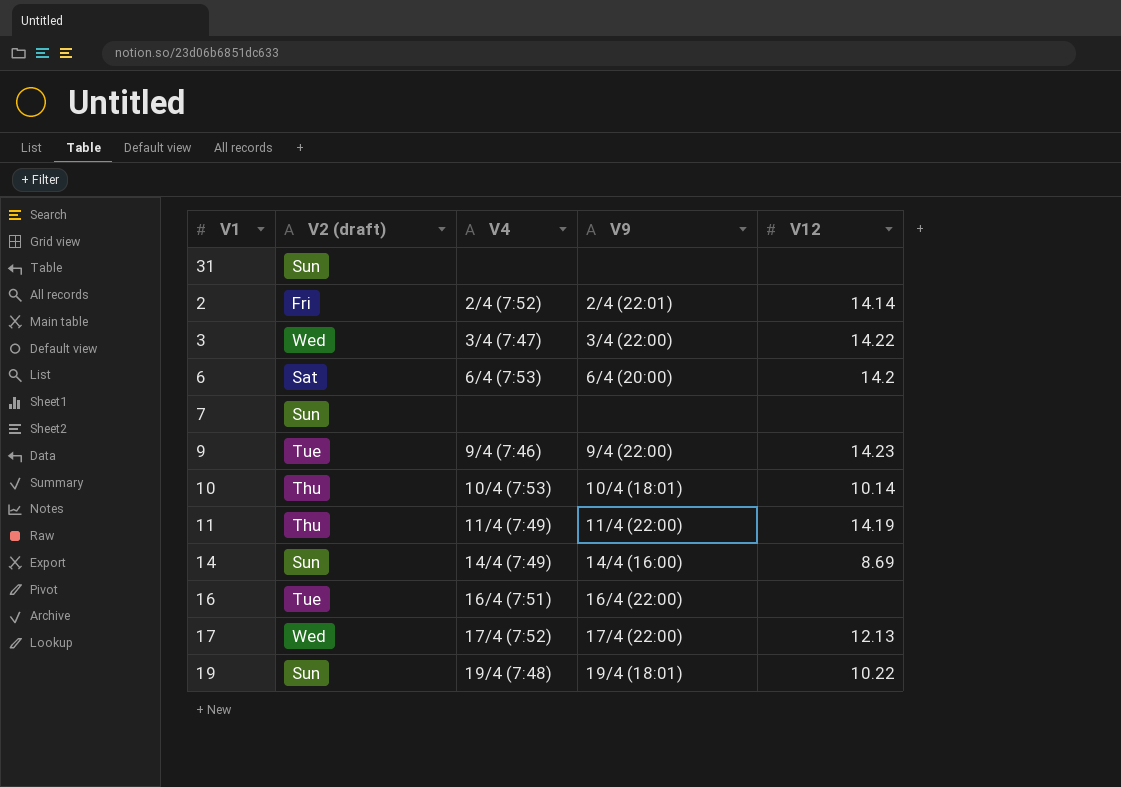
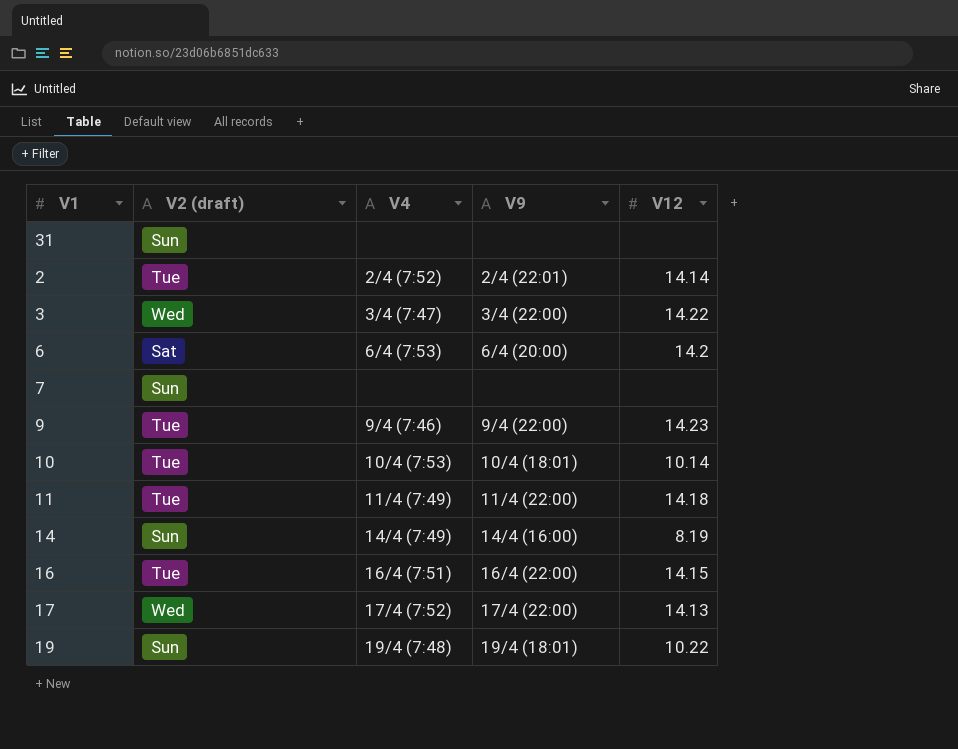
2 | V2 (draft): Fri -> Tue
10 | V2 (draft): Thu -> Tue
11 | V2 (draft): Thu -> Tue
11 | V12: 14.19 -> 14.18
14 | V12: 8.69 -> 8.19
16 | V12: none -> 14.15
17 | V12: 12.13 -> 14.13

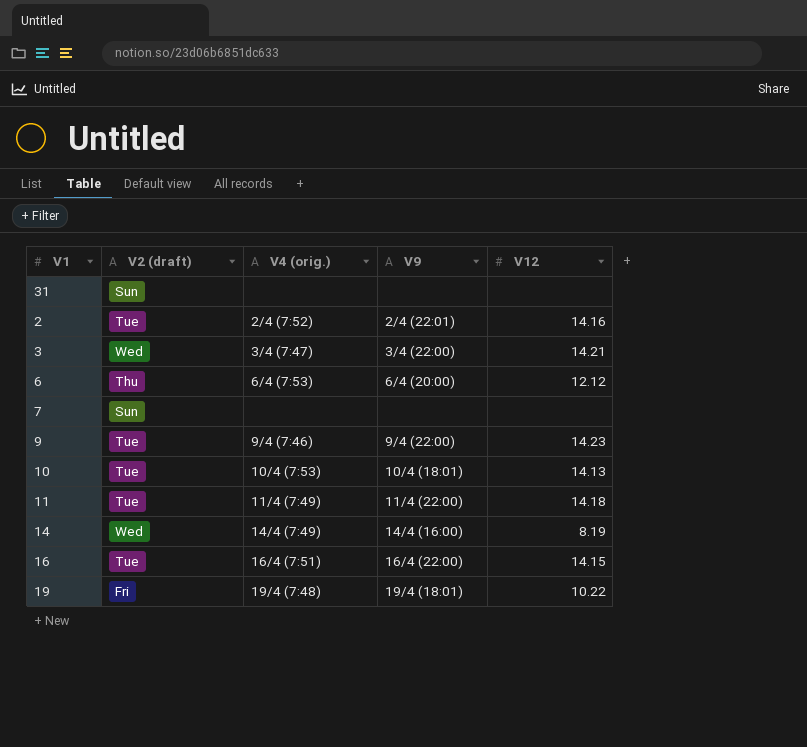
column name: V4 -> V4 (orig.)
row 17: Wed | 17/4 (7:52) | 17/4 (22:00) | 14.13 -> none
2 | V12: 14.14 -> 14.16
3 | V12: 14.22 -> 14.21
6 | V2 (draft): Sat -> Thu
6 | V12: 14.2 -> 12.12
10 | V12: 10.14 -> 14.13
14 | V2 (draft): Sun -> Wed
19 | V2 (draft): Sun -> Fri

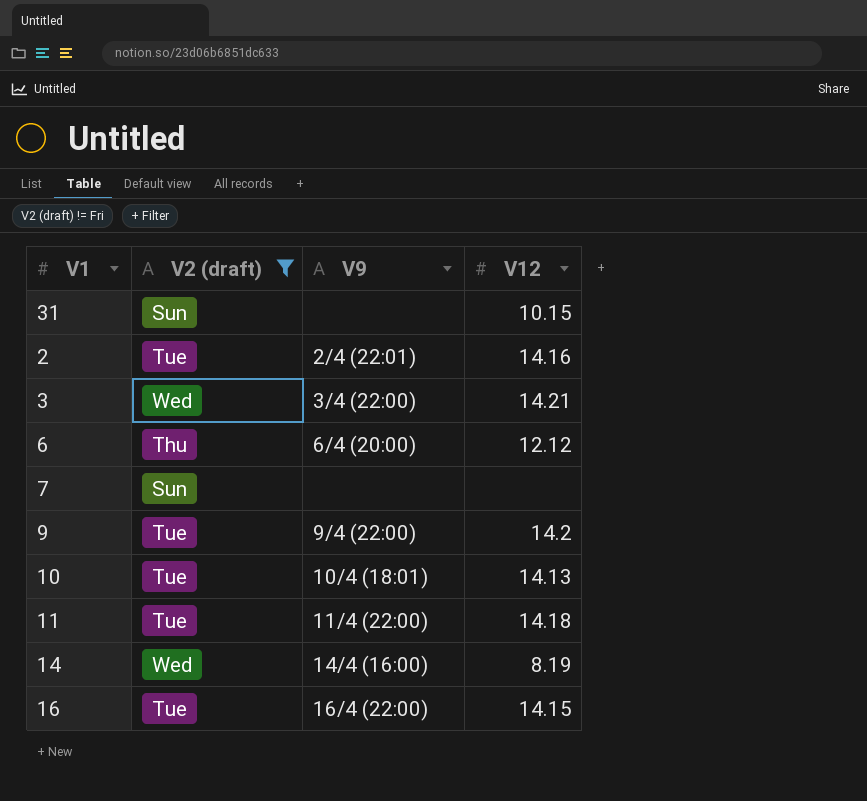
filter: none -> V2 (draft) != Fri
column V4 (orig.) | position: 3 -> none
31 | V12: none -> 10.15
9 | V12: 14.23 -> 14.2

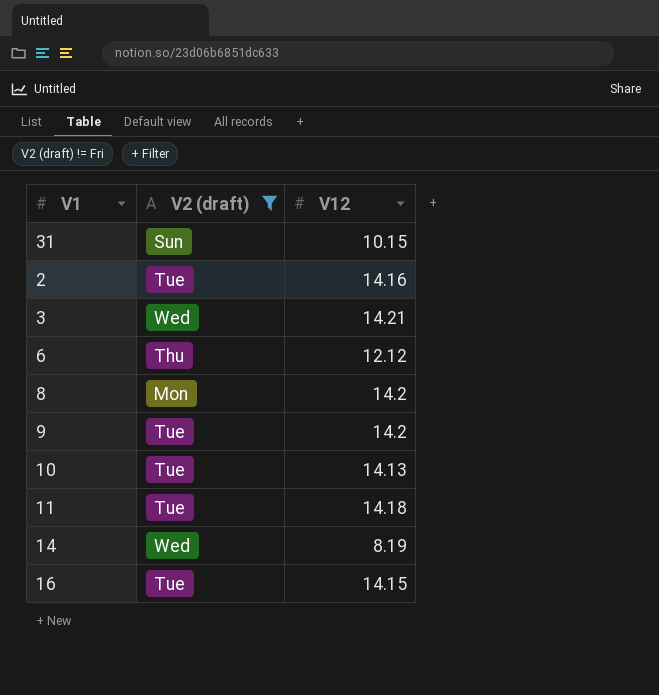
column V9 | position: 3 -> none
row 7: Sun | none | none -> none
row 8: none -> Mon | 14.2

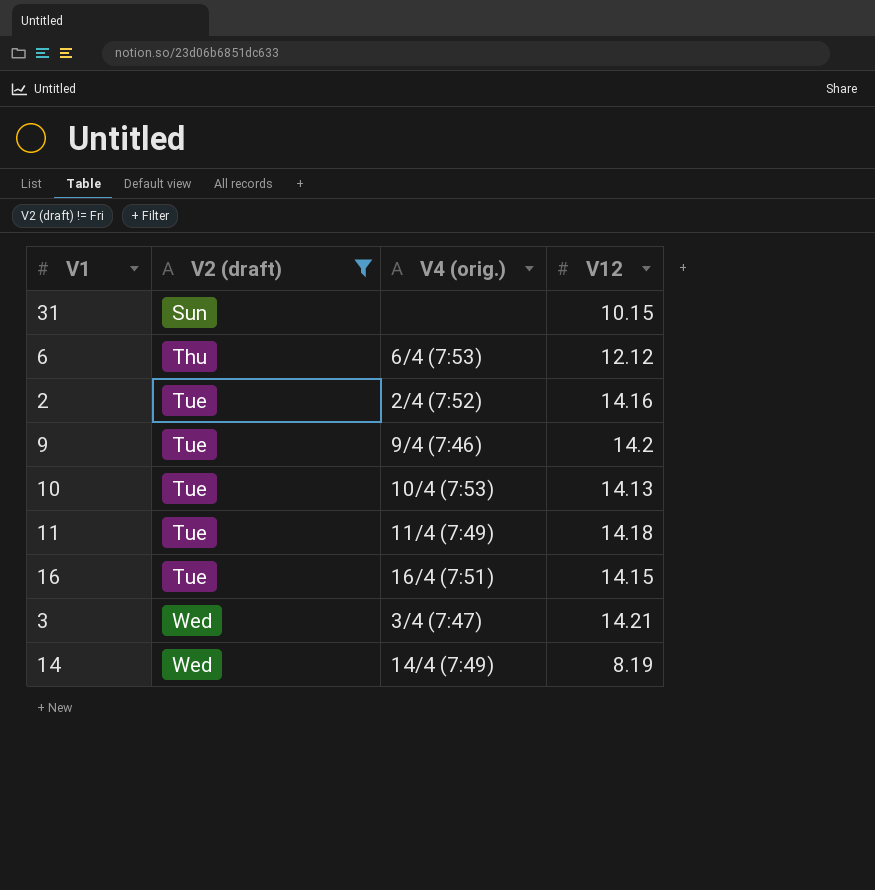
row order: none -> V2 (draft) ascending
column V4 (orig.) | position: none -> 3
row 8: Mon | 14.2 -> none

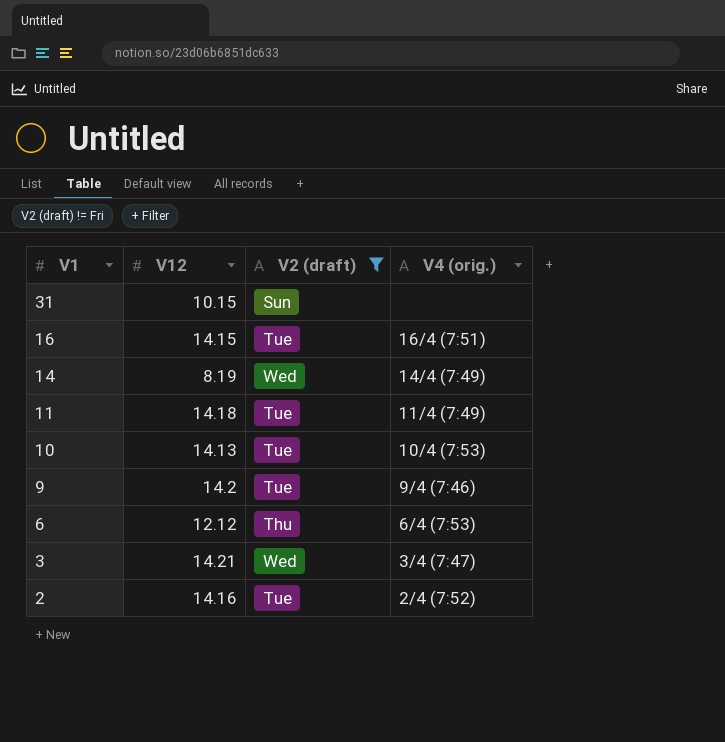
row order: V2 (draft) ascending -> V1 descending
column V12 | position: 4 -> 2

